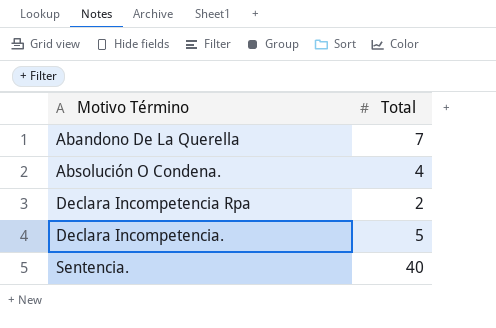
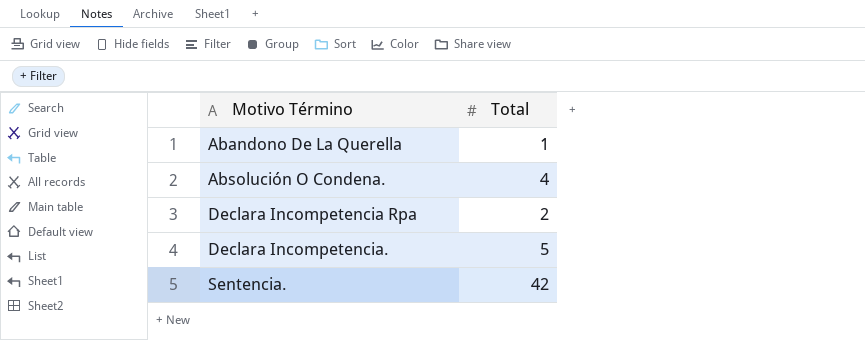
Abandono De La Querella | Total: 7 -> 1
Sentencia. | Total: 40 -> 42

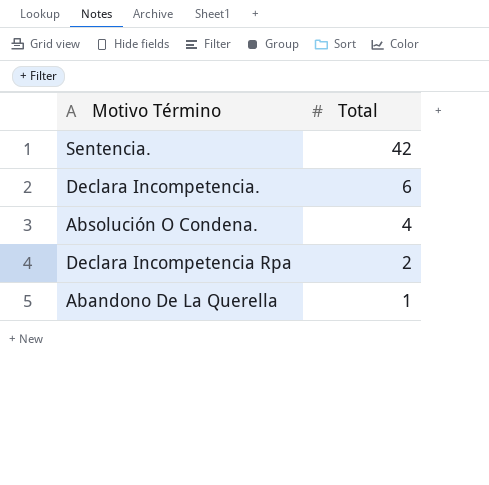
row order: Motivo Término ascending -> Total descending
Declara Incompetencia. | Total: 5 -> 6

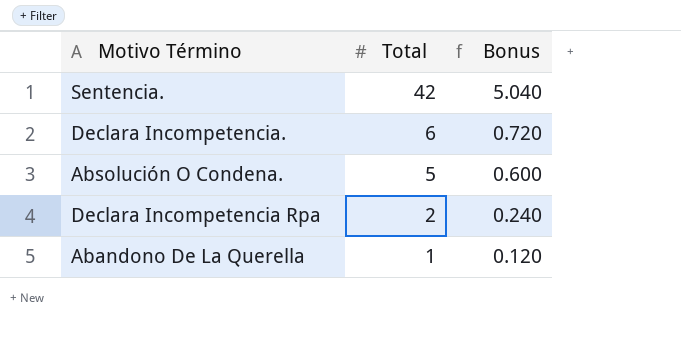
column Bonus | formula: none -> [Total] * 0.12
Absolución O Condena. | Total: 4 -> 5

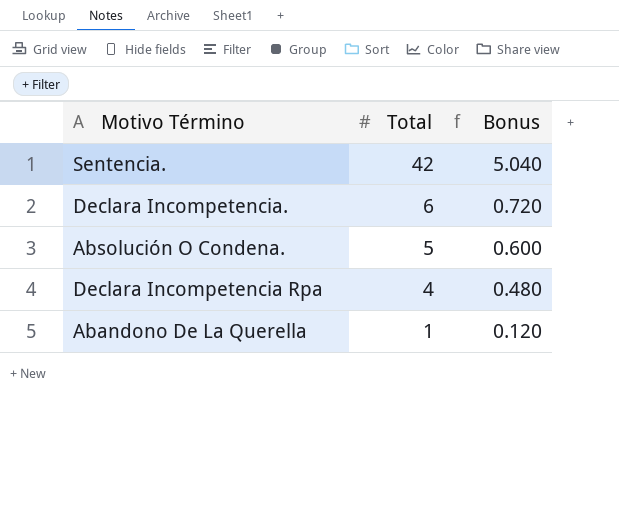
Declara Incompetencia Rpa | Total: 2 -> 4
Declara Incompetencia Rpa | Bonus: 0.240 -> 0.480

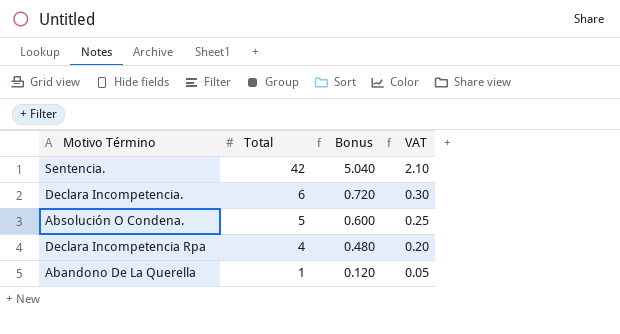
column VAT | formula: none -> [Total] * 0.05

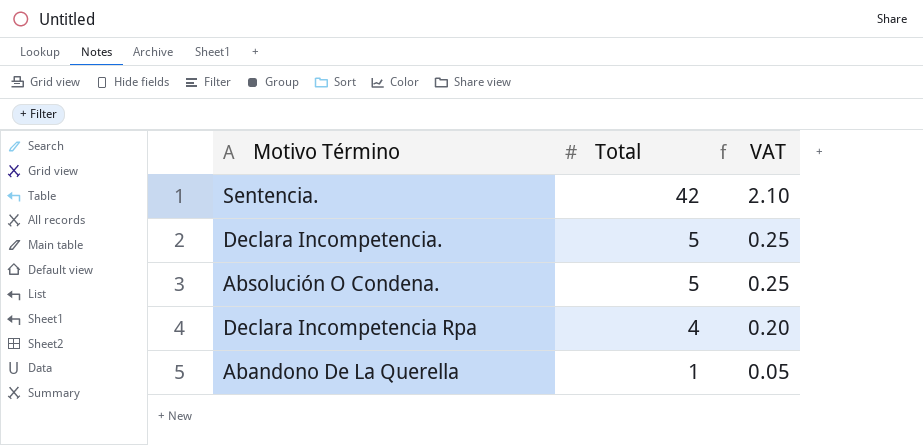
column Bonus | formula: [Total] * 0.12 -> none
Declara Incompetencia. | Total: 6 -> 5
Declara Incompetencia. | VAT: 0.30 -> 0.25

